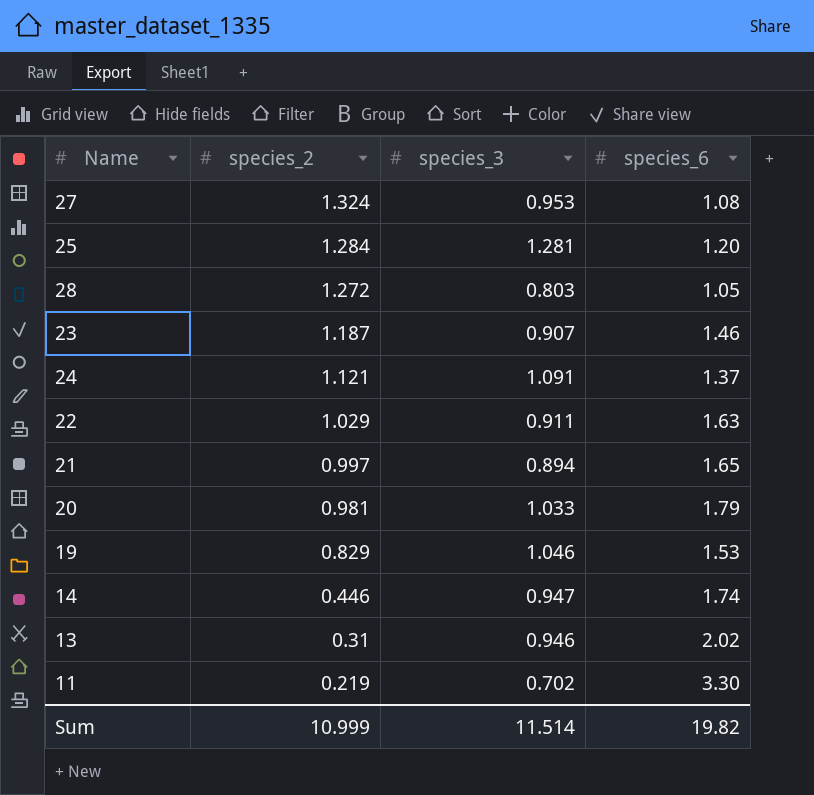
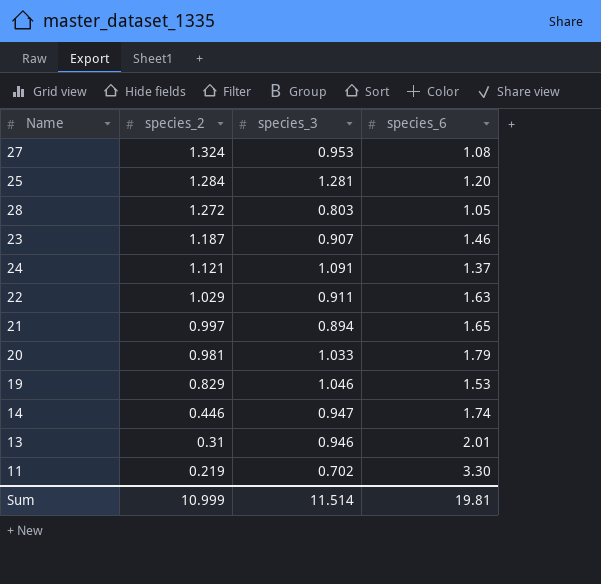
13 | species_6: 2.02 -> 2.01
Sum | species_6: 19.82 -> 19.81

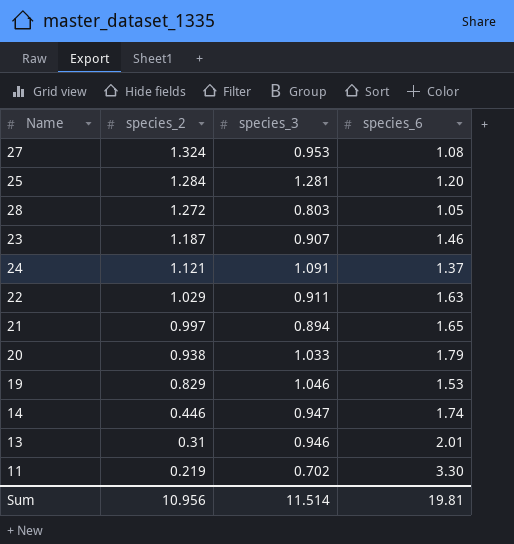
20 | species_2: 0.981 -> 0.938
Sum | species_2: 10.999 -> 10.956

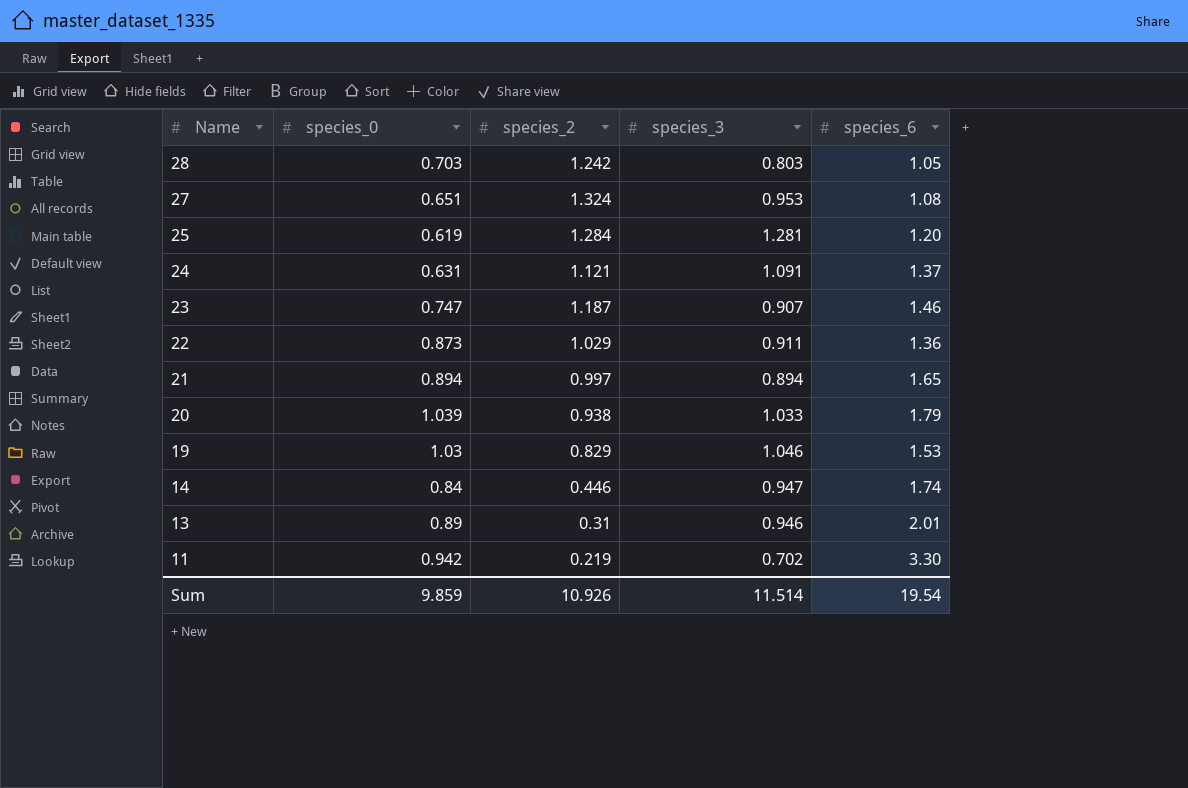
row order: species_2 descending -> Name descending
column species_0 | position: none -> 2
28 | species_2: 1.272 -> 1.242
22 | species_6: 1.63 -> 1.36
Sum | species_2: 10.956 -> 10.926
Sum | species_6: 19.81 -> 19.54

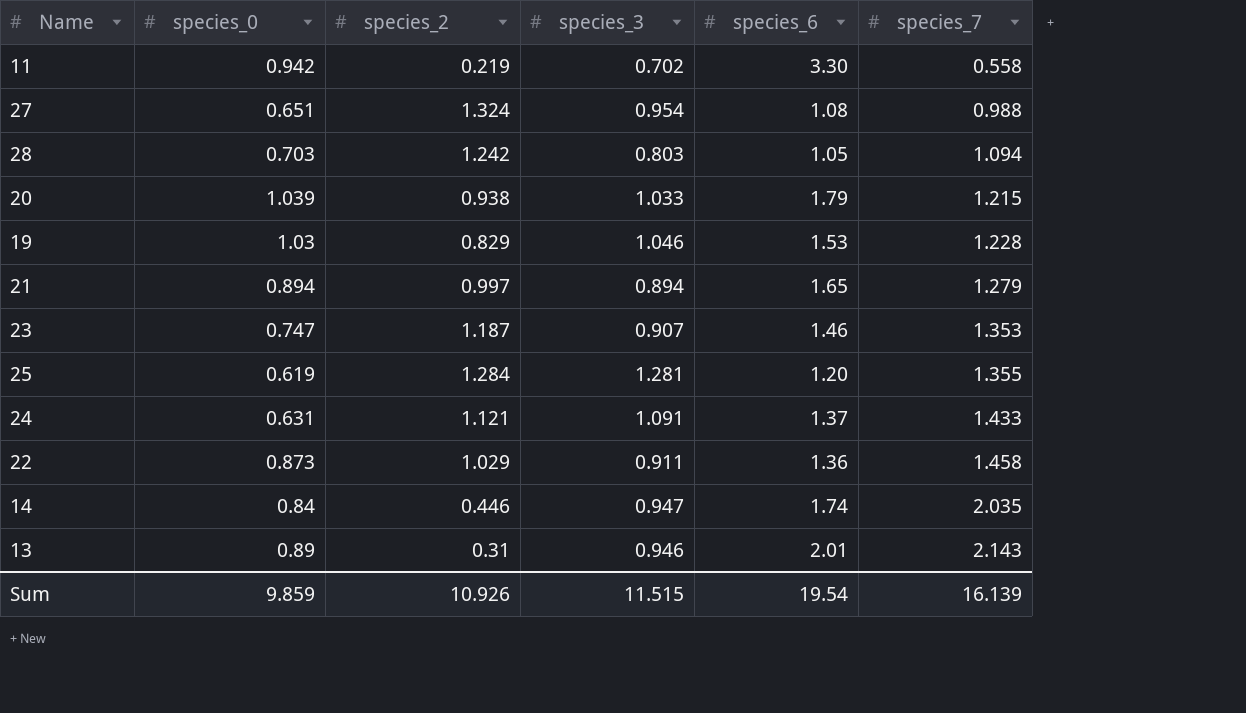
row order: Name descending -> species_7 ascending
column species_7 | position: none -> 6
27 | species_3: 0.953 -> 0.954
Sum | species_3: 11.514 -> 11.515

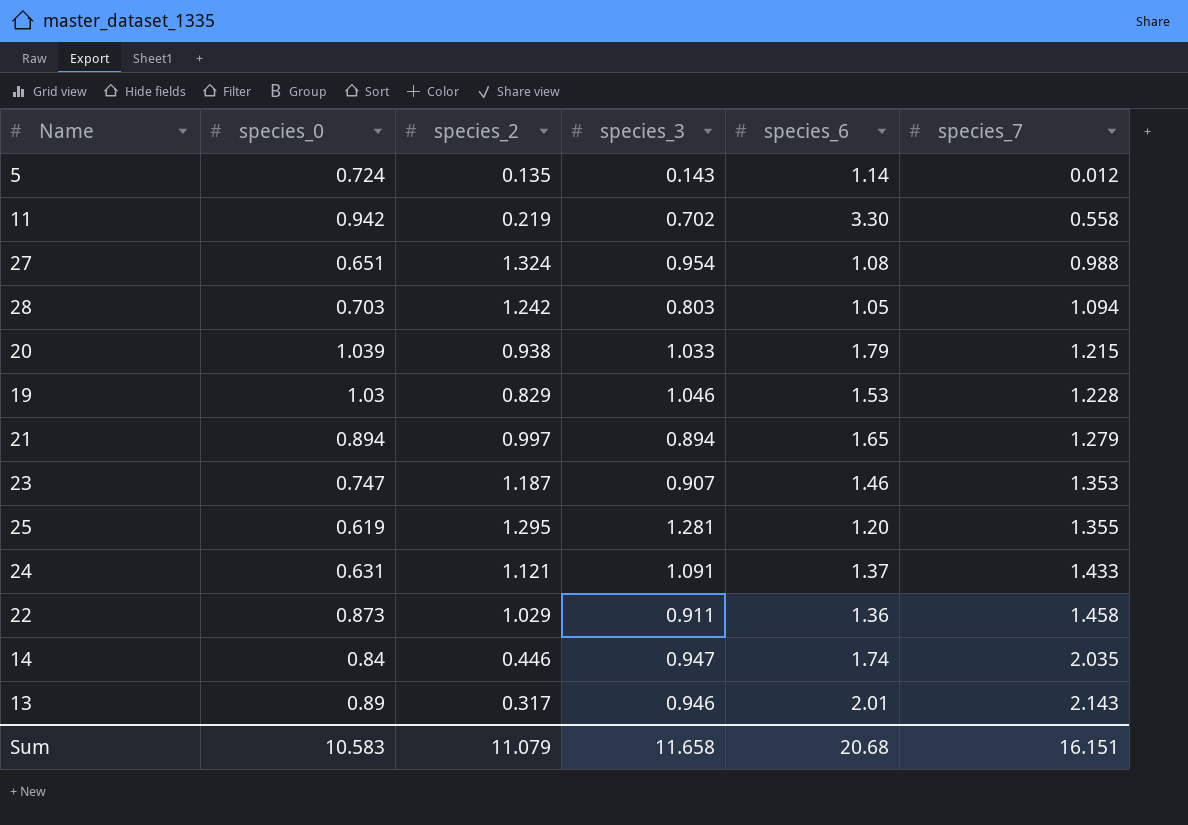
row 5: none -> 0.724 | 0.135 | 0.143 | 1.14 | 0.012
25 | species_2: 1.284 -> 1.295
13 | species_2: 0.31 -> 0.317
Sum | species_0: 9.859 -> 10.583
Sum | species_2: 10.926 -> 11.079
Sum | species_3: 11.515 -> 11.658
Sum | species_6: 19.54 -> 20.68
Sum | species_7: 16.139 -> 16.151

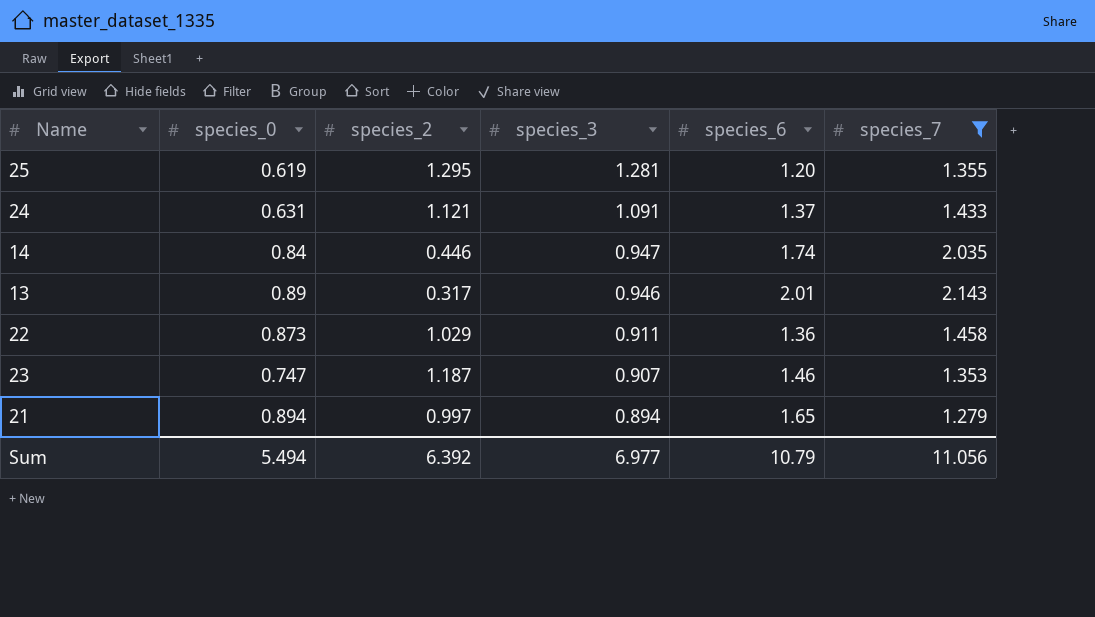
filter: none -> species_7 >= 1.279
row order: species_7 ascending -> species_3 descending
Sum | species_0: 10.583 -> 5.494
Sum | species_2: 11.079 -> 6.392
Sum | species_3: 11.658 -> 6.977
Sum | species_6: 20.68 -> 10.79
Sum | species_7: 16.151 -> 11.056

